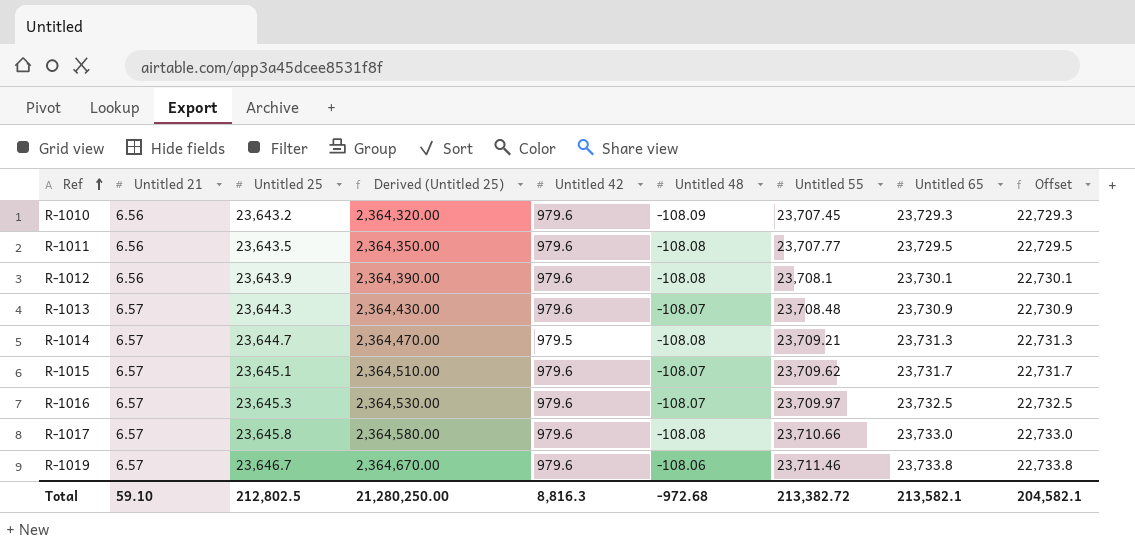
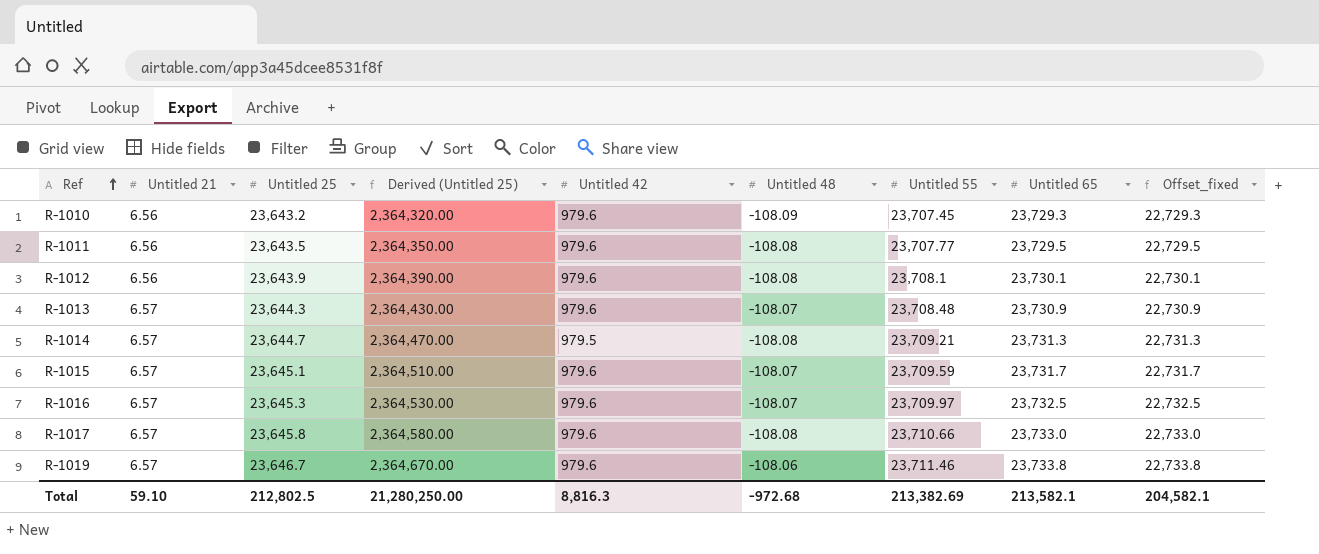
column name: Offset -> Offset_fixed
R-1015 | Untitled 55: 23,709.62 -> 23,709.59
Total | Untitled 55: 213,382.72 -> 213,382.69

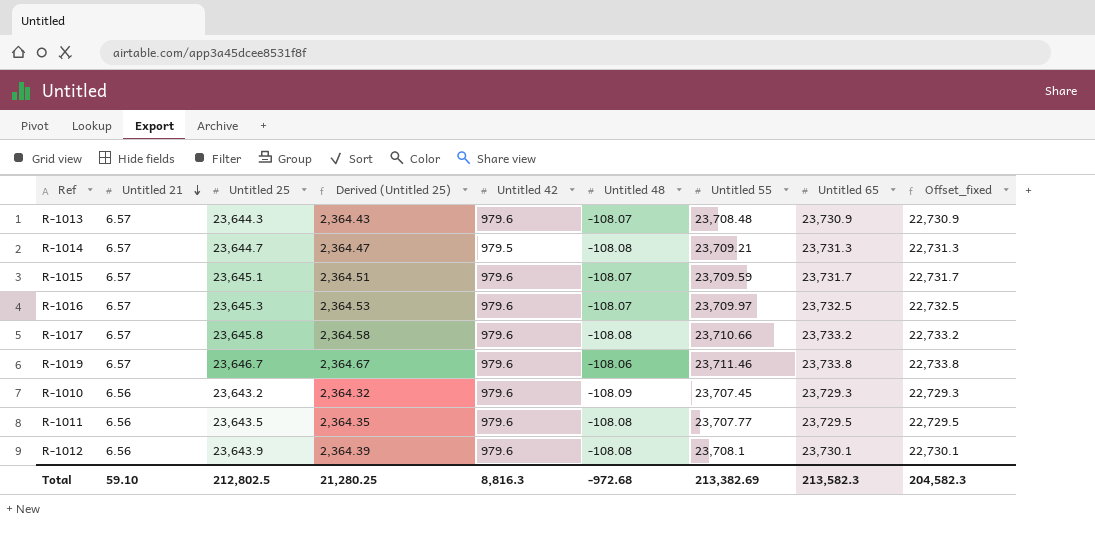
row order: Ref ascending -> Untitled 21 descending
column Derived (Untitled 25) | formula: [Untitled 25] * 100 -> [Untitled 25] * 0.1
R-1017 | Untitled 65: 23,733.0 -> 23,733.2
R-1017 | Offset_fixed: 22,733.0 -> 22,733.2
Total | Derived (Untitled 25): 21,280,250.00 -> 21,280.25
Total | Untitled 65: 213,582.1 -> 213,582.3
Total | Offset_fixed: 204,582.1 -> 204,582.3

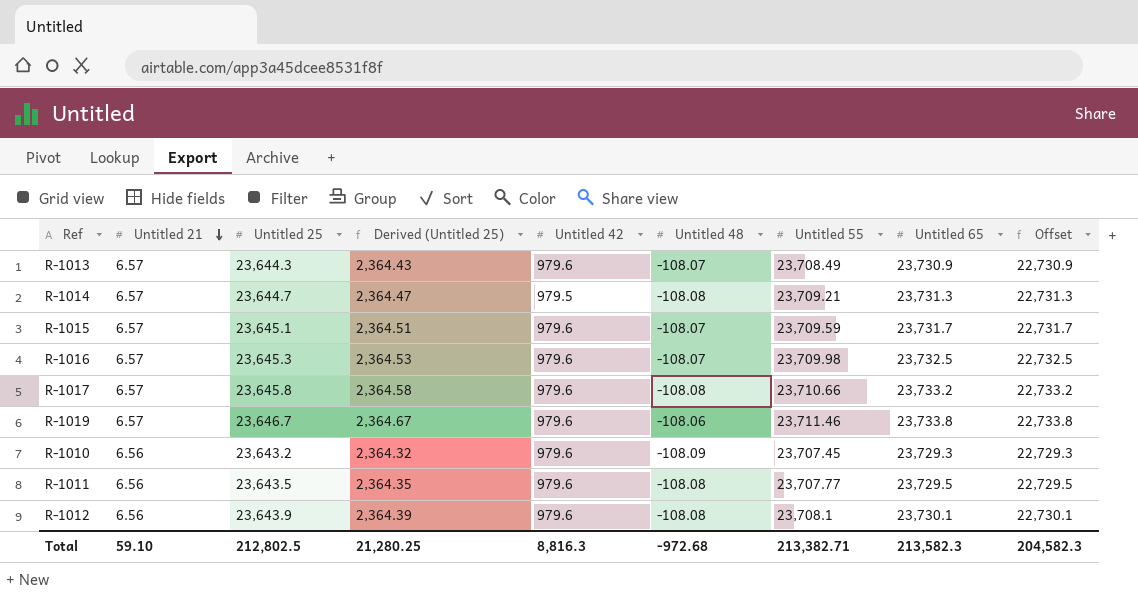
column name: Offset_fixed -> Offset
R-1013 | Untitled 55: 23,708.48 -> 23,708.49
R-1016 | Untitled 55: 23,709.97 -> 23,709.98
Total | Untitled 55: 213,382.69 -> 213,382.71

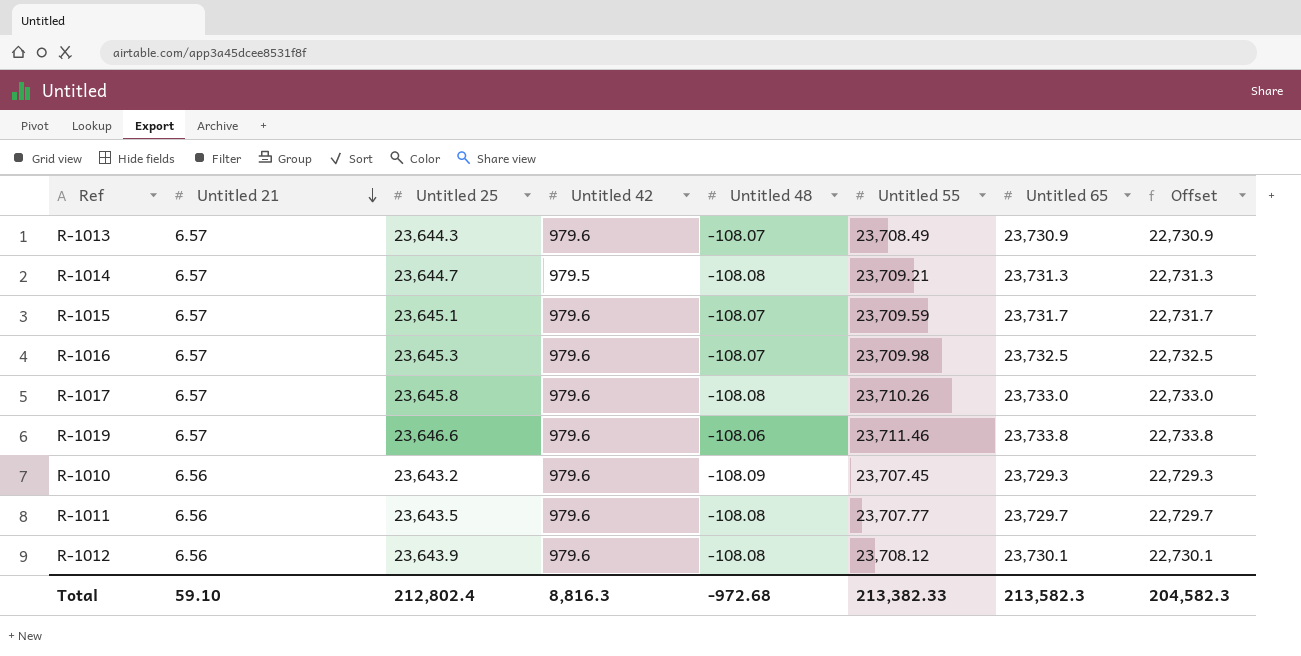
column Derived (Untitled 25) | formula: [Untitled 25] * 0.1 -> none
R-1017 | Untitled 55: 23,710.66 -> 23,710.26
R-1017 | Untitled 65: 23,733.2 -> 23,733.0
R-1017 | Offset: 22,733.2 -> 22,733.0
R-1019 | Untitled 25: 23,646.7 -> 23,646.6
R-1011 | Untitled 65: 23,729.5 -> 23,729.7
R-1011 | Offset: 22,729.5 -> 22,729.7
R-1012 | Untitled 55: 23,708.1 -> 23,708.12
Total | Untitled 25: 212,802.5 -> 212,802.4
Total | Untitled 55: 213,382.71 -> 213,382.33

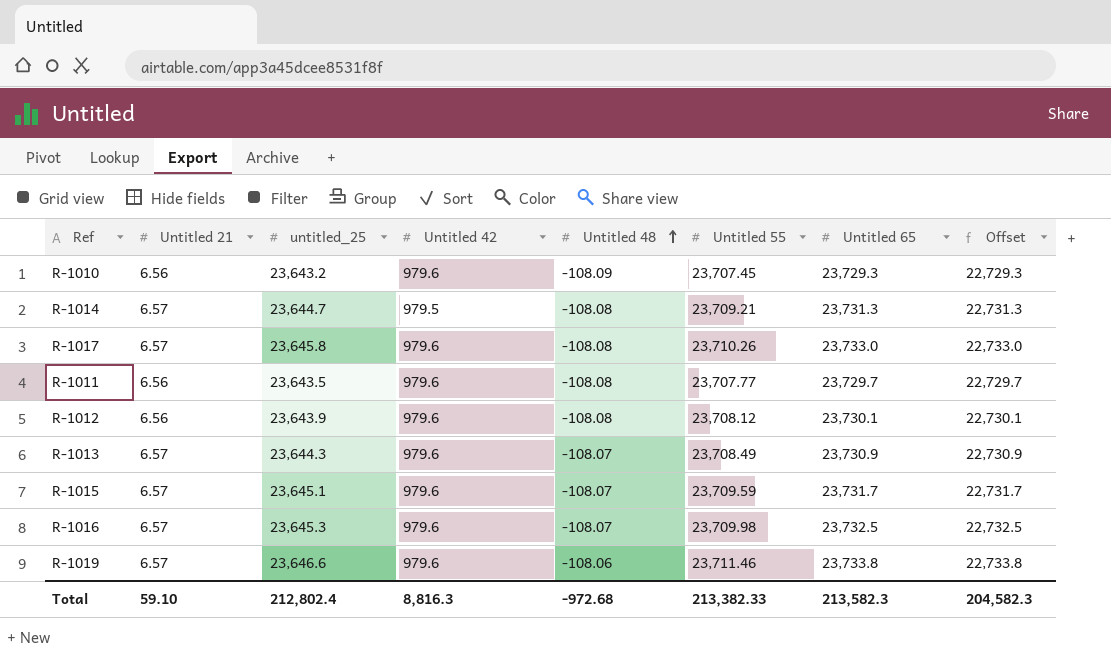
row order: Untitled 21 descending -> Untitled 48 ascending
column name: Untitled 25 -> untitled_25

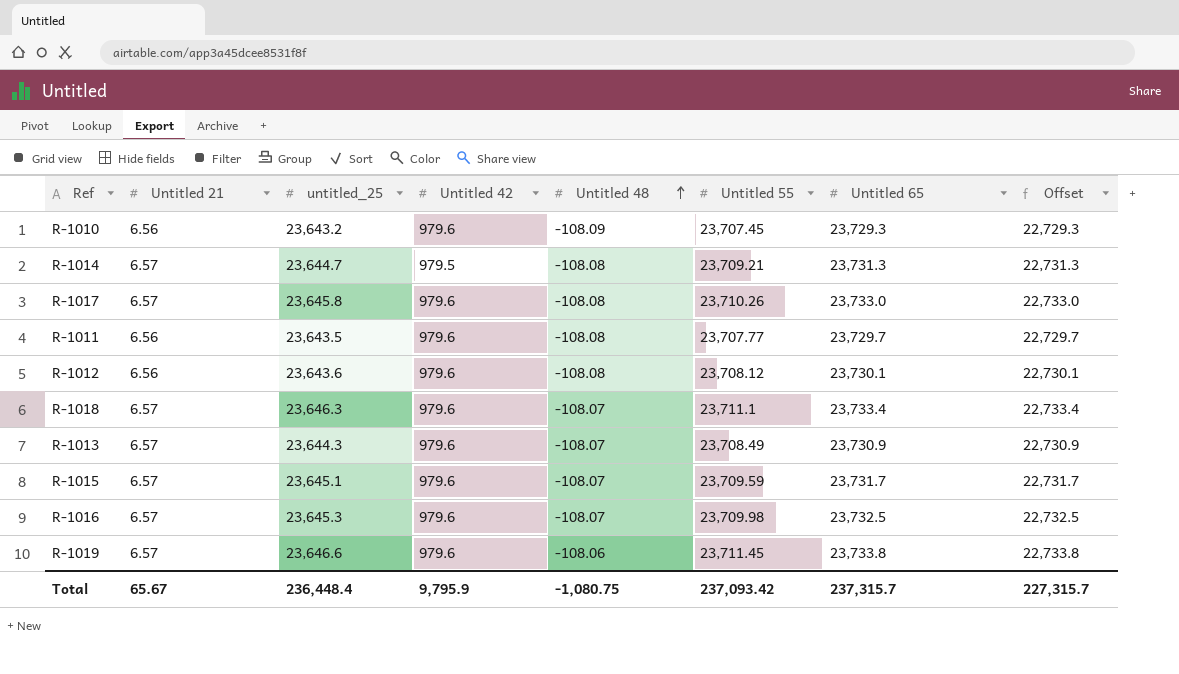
R-1012 | untitled_25: 23,643.9 -> 23,643.6
row R-1018: none -> 6.57 | 23,646.3 | 979.6 | -108.07 | 23,711.1 | 23,733.4 | 22,733.4
R-1019 | Untitled 55: 23,711.46 -> 23,711.45
Total | Untitled 21: 59.10 -> 65.67
Total | untitled_25: 212,802.4 -> 236,448.4
Total | Untitled 42: 8,816.3 -> 9,795.9
Total | Untitled 48: -972.68 -> -1,080.75
Total | Untitled 55: 213,382.33 -> 237,093.42
Total | Untitled 65: 213,582.3 -> 237,315.7
Total | Offset: 204,582.3 -> 227,315.7

